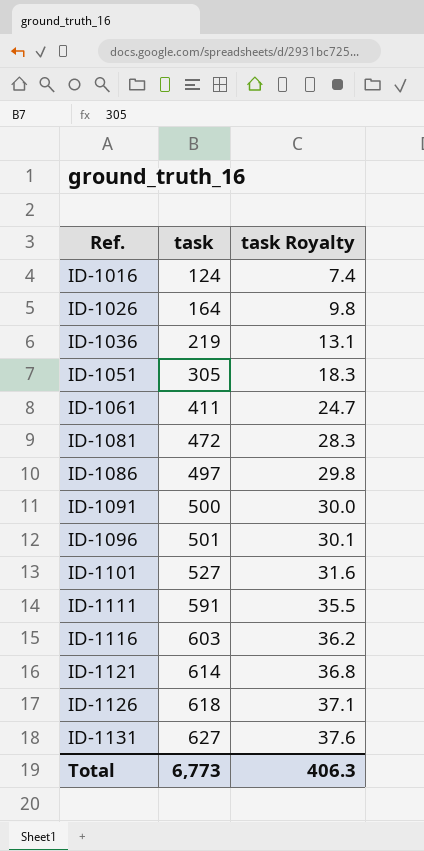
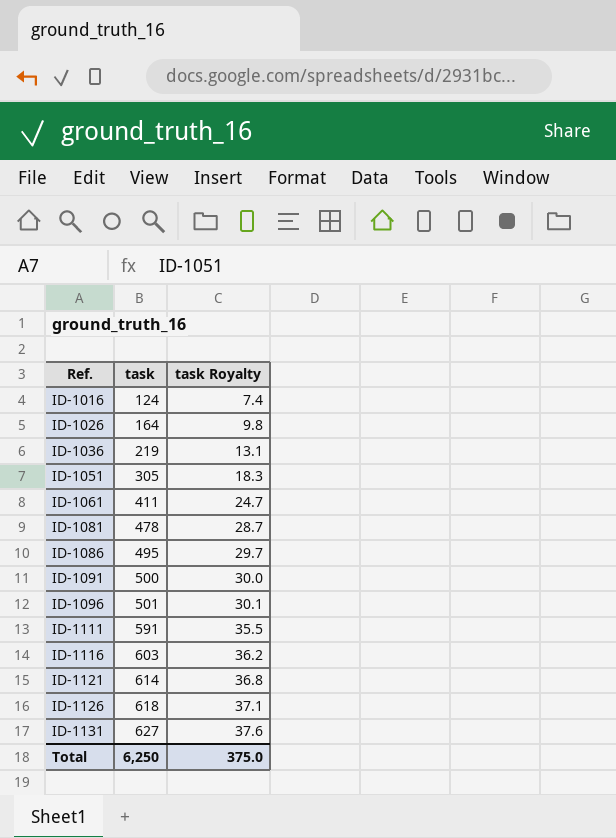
row ID-1101: 527 | 31.6 -> none
ID-1081 | task: 472 -> 478
ID-1081 | task Royalty: 28.3 -> 28.7
ID-1086 | task: 497 -> 495
ID-1086 | task Royalty: 29.8 -> 29.7
Total | task: 6,773 -> 6,250
Total | task Royalty: 406.3 -> 375.0

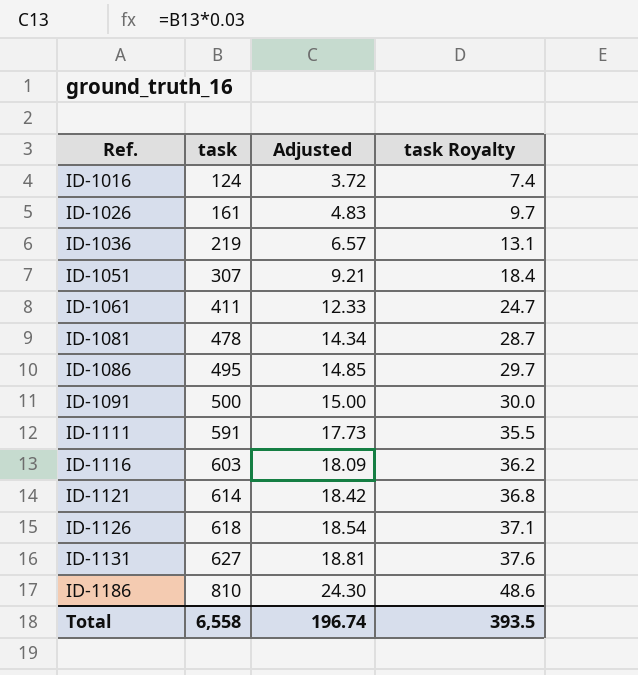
column Adjusted | formula: none -> [task] * 0.03
row ID-1096: 501 | 30.1 -> none
ID-1026 | task: 164 -> 161
ID-1026 | task Royalty: 9.8 -> 9.7
ID-1051 | task: 305 -> 307
ID-1051 | task Royalty: 18.3 -> 18.4
row ID-1186: none -> 810 | 24.30 | 48.6
Total | task: 6,250 -> 6,558
Total | task Royalty: 375.0 -> 393.5

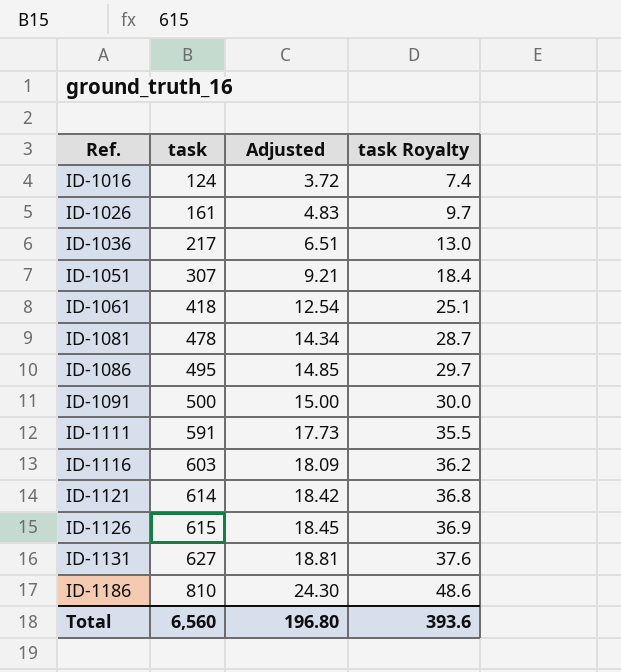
ID-1036 | task: 219 -> 217
ID-1036 | Adjusted: 6.57 -> 6.51
ID-1036 | task Royalty: 13.1 -> 13.0
ID-1061 | task: 411 -> 418
ID-1061 | Adjusted: 12.33 -> 12.54
ID-1061 | task Royalty: 24.7 -> 25.1
ID-1126 | task: 618 -> 615
ID-1126 | Adjusted: 18.54 -> 18.45
ID-1126 | task Royalty: 37.1 -> 36.9
Total | task: 6,558 -> 6,560
Total | Adjusted: 196.74 -> 196.80
Total | task Royalty: 393.5 -> 393.6

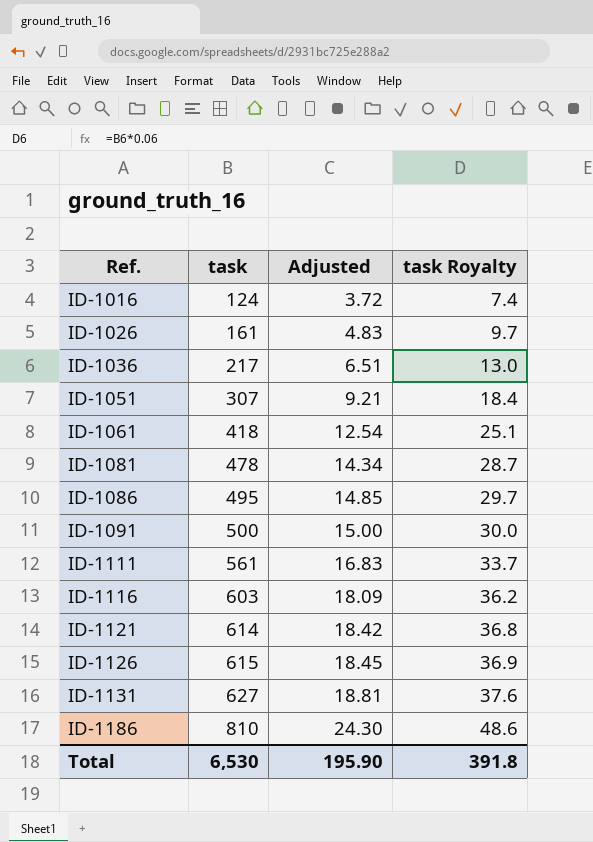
ID-1111 | task: 591 -> 561
ID-1111 | Adjusted: 17.73 -> 16.83
ID-1111 | task Royalty: 35.5 -> 33.7
Total | task: 6,560 -> 6,530
Total | Adjusted: 196.80 -> 195.90
Total | task Royalty: 393.6 -> 391.8

